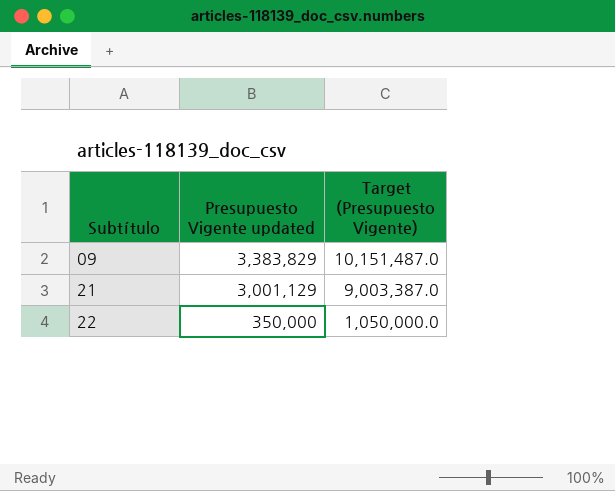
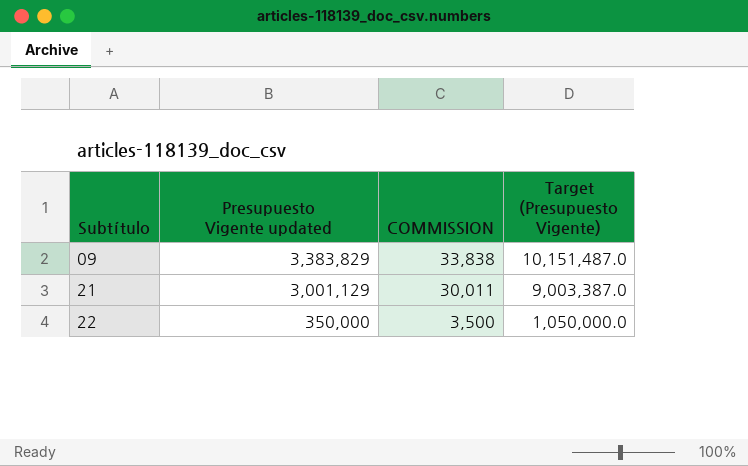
column COMMISSION | formula: none -> [Presupuesto Vigente updated] * 0.01

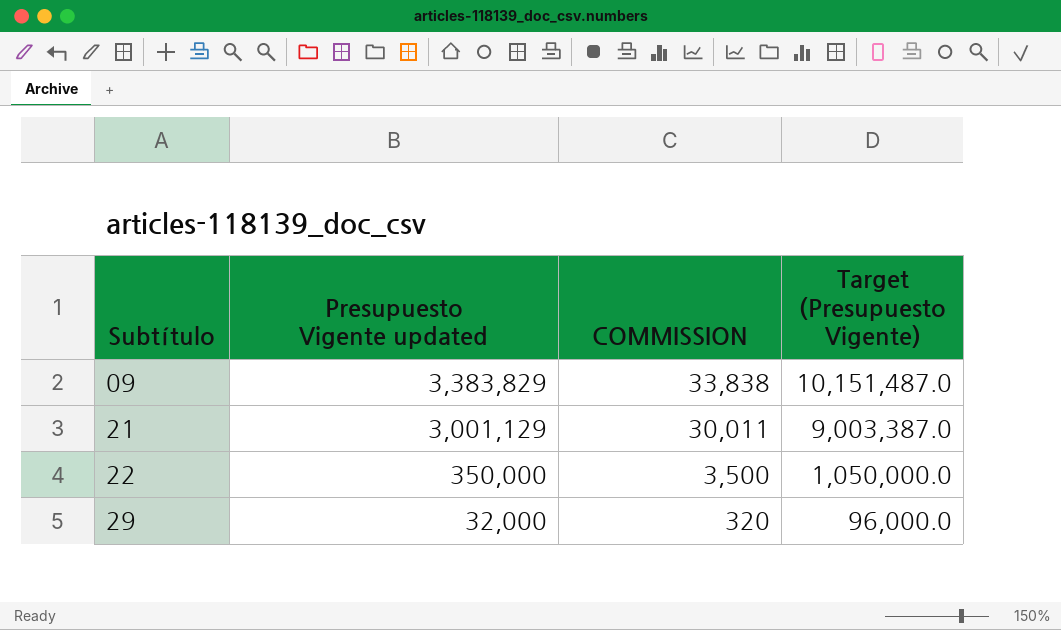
row 29: none -> 32,000 | 320 | 96,000.0

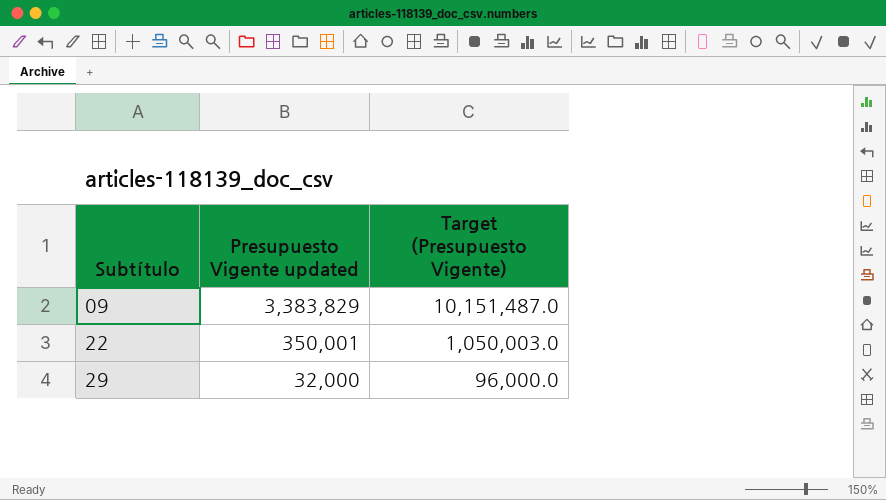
column COMMISSION | formula: [Presupuesto Vigente updated] * 0.01 -> none
row 21: 3,001,129 | 30,011 | 9,003,387.0 -> none
22 | Presupuesto Vigente updated: 350,000 -> 350,001
22 | Target (Presupuesto Vigente): 1,050,000.0 -> 1,050,003.0

